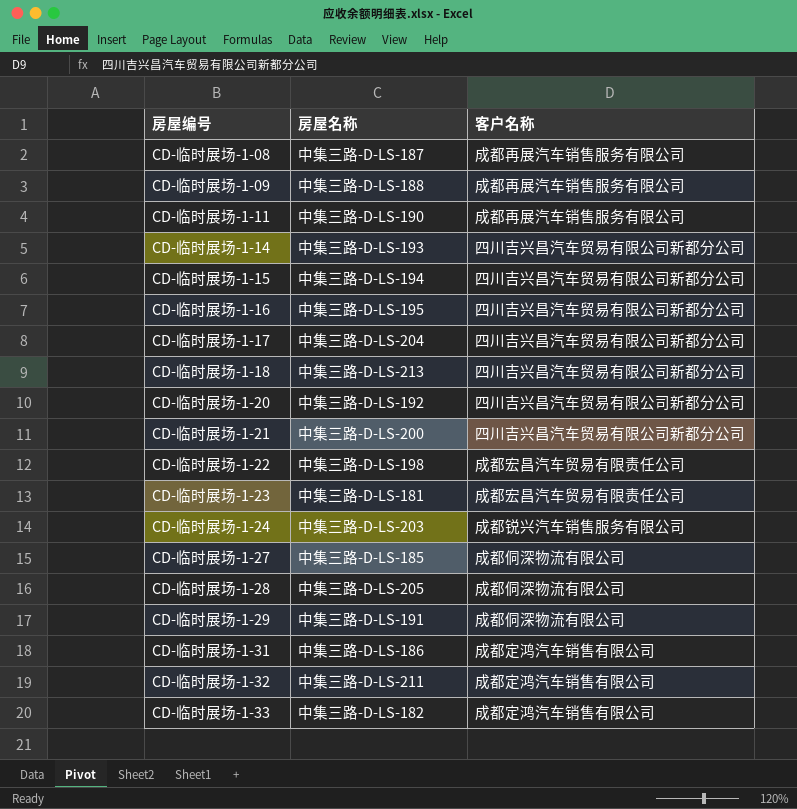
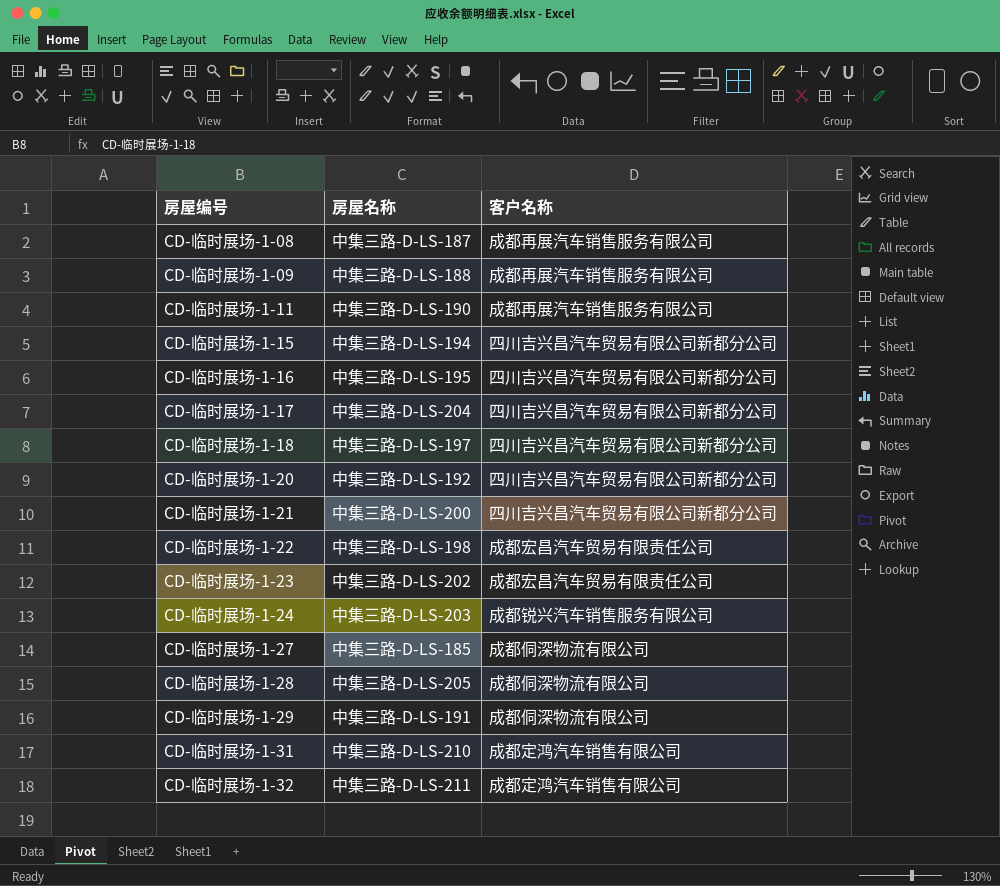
row CD-临时展场-1-14: 中集三路-D-LS-193 | 四川吉兴昌汽车贸易有限公司新都分公司 -> none
row CD-临时展场-1-33: 中集三路-D-LS-182 | 成都定鸿汽车销售有限公司 -> none
CD-临时展场-1-18 | 房屋名称: 中集三路-D-LS-213 -> 中集三路-D-LS-197
CD-临时展场-1-23 | 房屋名称: 中集三路-D-LS-181 -> 中集三路-D-LS-202
CD-临时展场-1-31 | 房屋名称: 中集三路-D-LS-186 -> 中集三路-D-LS-210

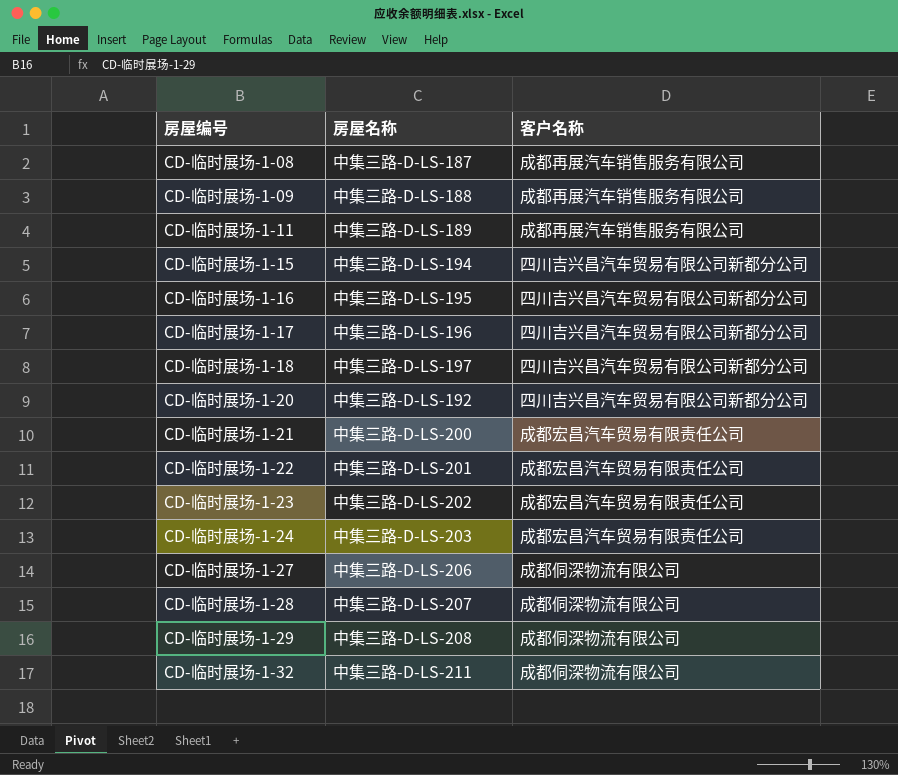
row CD-临时展场-1-31: 中集三路-D-LS-210 | 成都定鸿汽车销售有限公司 -> none
CD-临时展场-1-11 | 房屋名称: 中集三路-D-LS-190 -> 中集三路-D-LS-189
CD-临时展场-1-17 | 房屋名称: 中集三路-D-LS-204 -> 中集三路-D-LS-196
CD-临时展场-1-21 | 客户名称: 四川吉兴昌汽车贸易有限公司新都分公司 -> 成都宏昌汽车贸易有限责任公司
CD-临时展场-1-22 | 房屋名称: 中集三路-D-LS-198 -> 中集三路-D-LS-201
CD-临时展场-1-24 | 客户名称: 成都锐兴汽车销售服务有限公司 -> 成都宏昌汽车贸易有限责任公司
CD-临时展场-1-27 | 房屋名称: 中集三路-D-LS-185 -> 中集三路-D-LS-206
CD-临时展场-1-28 | 房屋名称: 中集三路-D-LS-205 -> 中集三路-D-LS-207
CD-临时展场-1-29 | 房屋名称: 中集三路-D-LS-191 -> 中集三路-D-LS-208
CD-临时展场-1-32 | 客户名称: 成都定鸿汽车销售有限公司 -> 成都侗深物流有限公司

